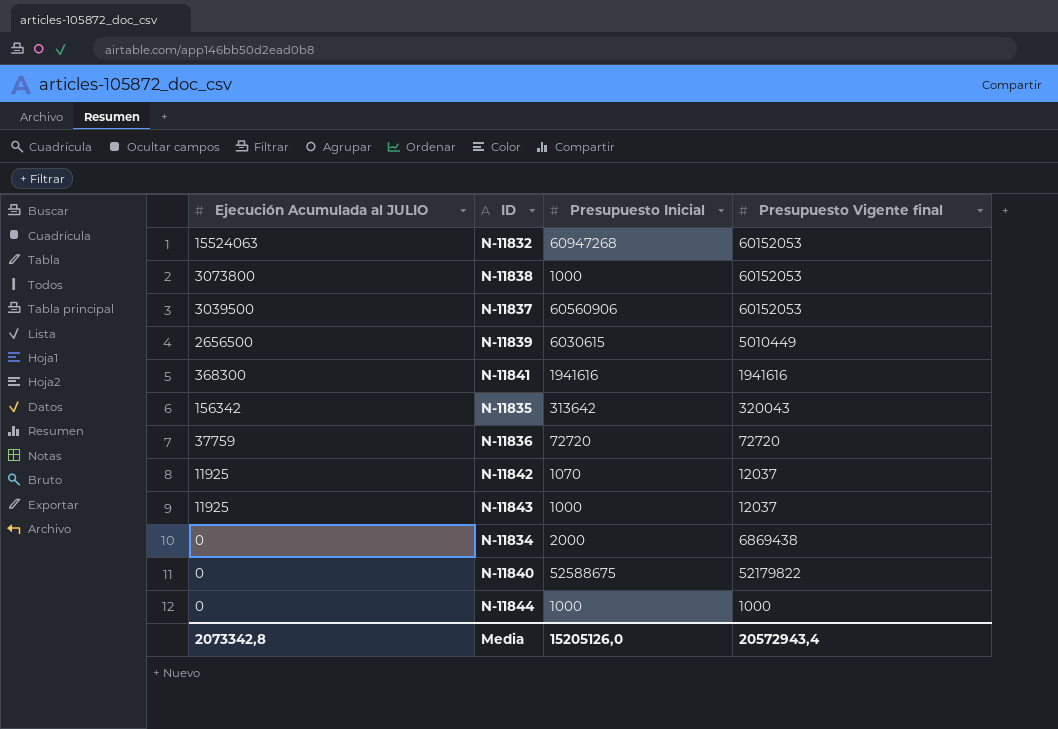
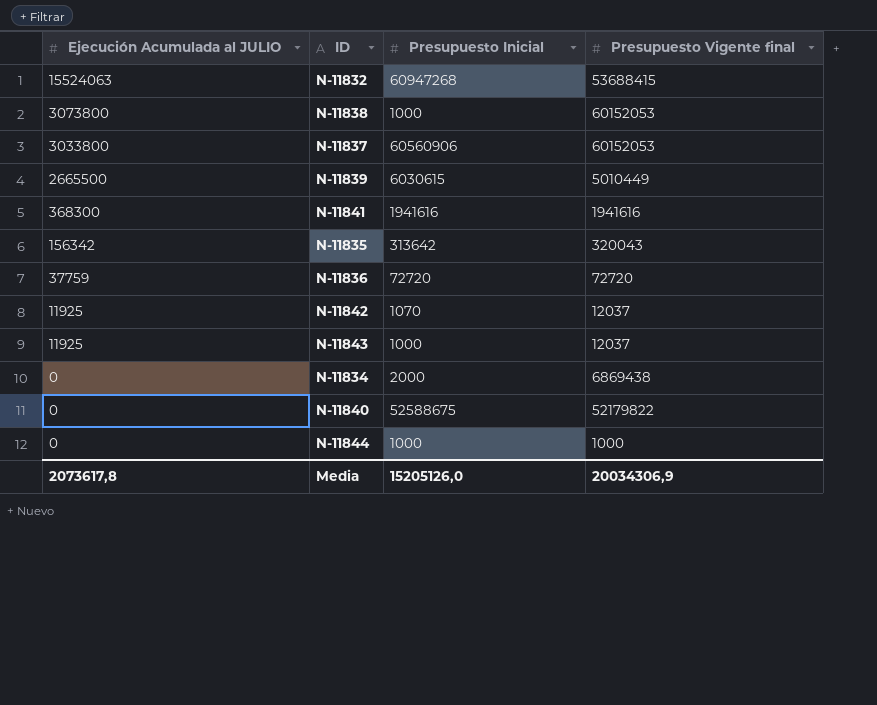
N-11832 | Presupuesto Vigente final: 60152053 -> 53688415
N-11837 | Ejecución Acumulada al JULIO: 3039500 -> 3033800
N-11839 | Ejecución Acumulada al JULIO: 2656500 -> 2665500
Media | Ejecución Acumulada al JULIO: 2073342,8 -> 2073617,8
Media | Presupuesto Vigente final: 20572943,4 -> 20034306,9

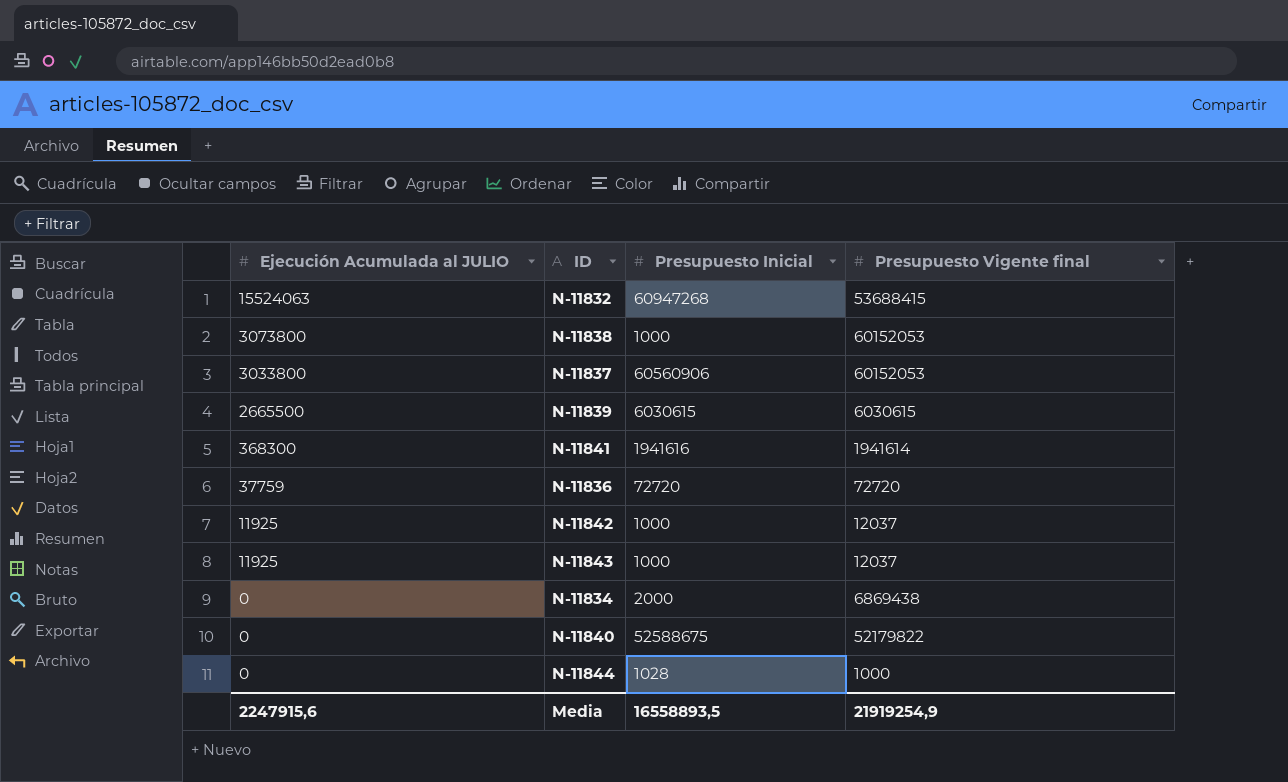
row N-11835: 156342 | 313642 | 320043 -> none
N-11839 | Presupuesto Vigente final: 5010449 -> 6030615
N-11841 | Presupuesto Vigente final: 1941616 -> 1941614
N-11842 | Presupuesto Inicial: 1070 -> 1000
N-11844 | Presupuesto Inicial: 1000 -> 1028
Media | Ejecución Acumulada al JULIO: 2073617,8 -> 2247915,6
Media | Presupuesto Inicial: 15205126,0 -> 16558893,5
Media | Presupuesto Vigente final: 20034306,9 -> 21919254,9

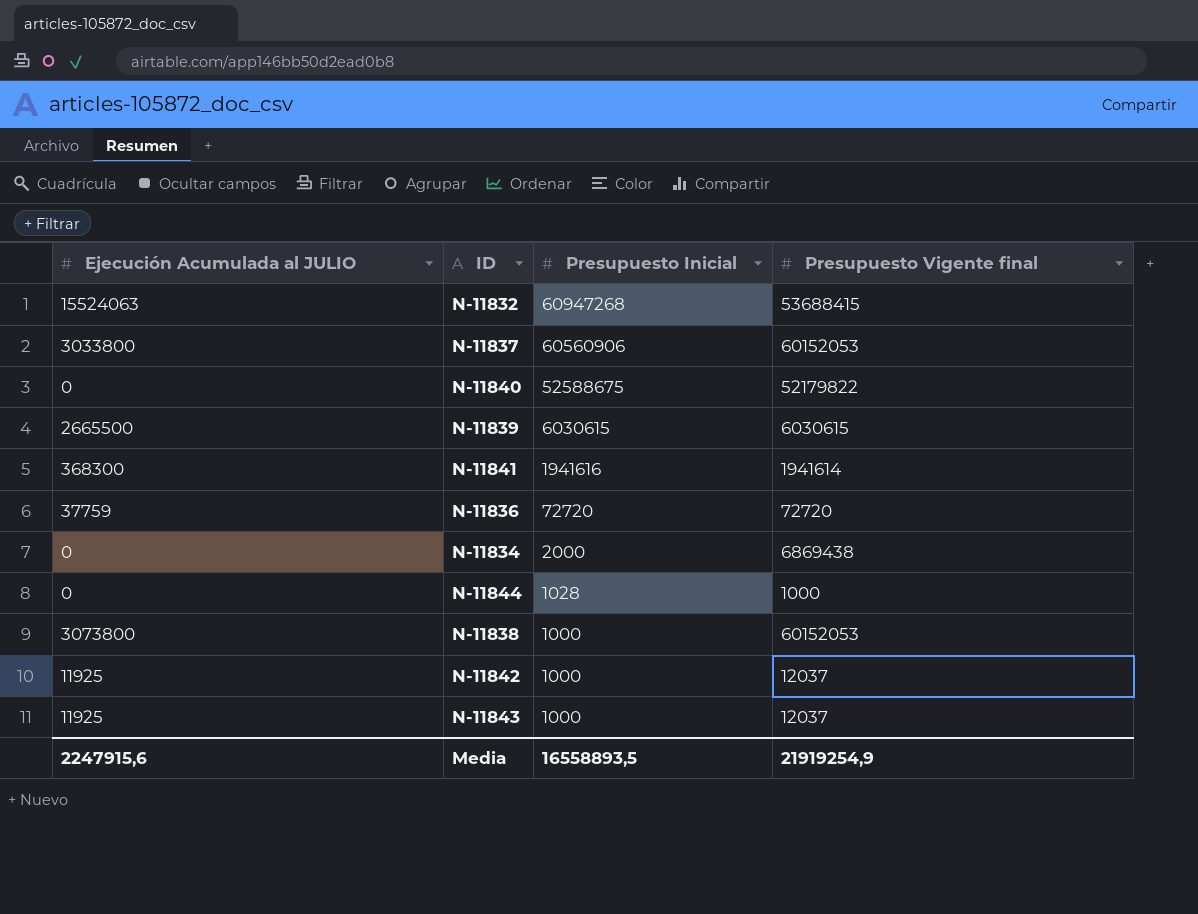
row order: Ejecución Acumulada al JULIO descending -> Presupuesto Inicial descending

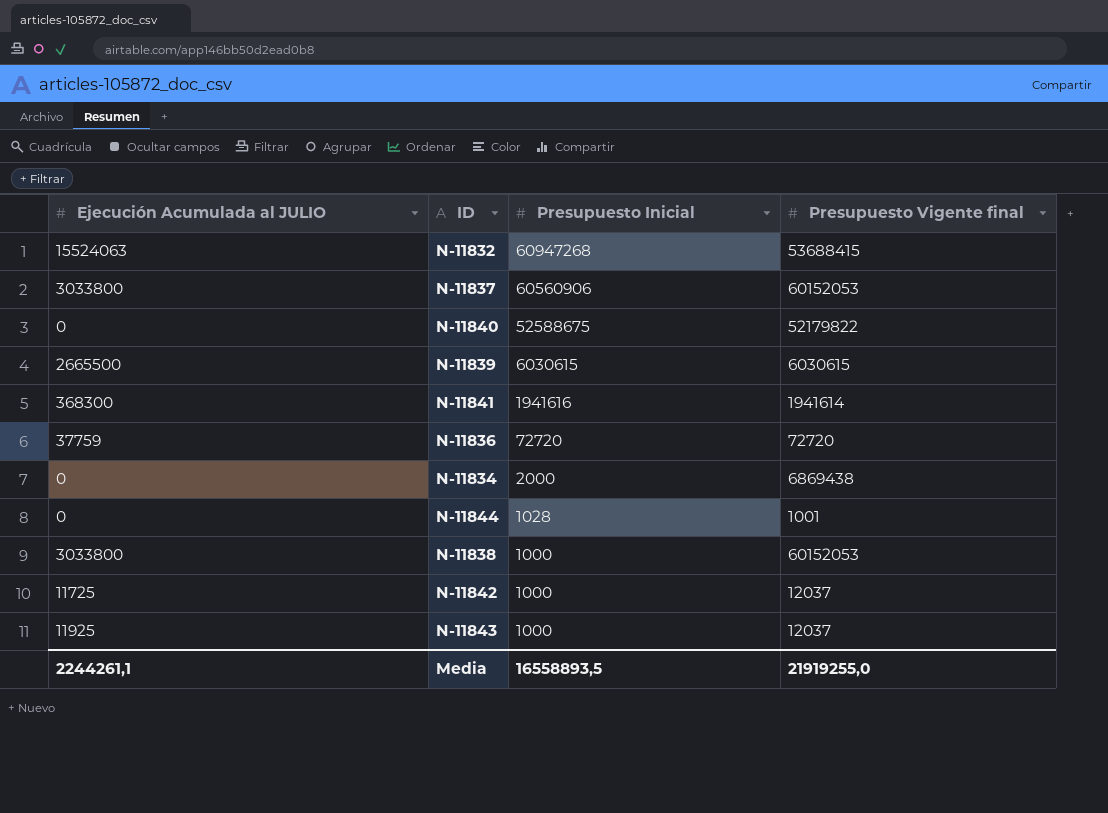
N-11844 | Presupuesto Vigente final: 1000 -> 1001
N-11838 | Ejecución Acumulada al JULIO: 3073800 -> 3033800
N-11842 | Ejecución Acumulada al JULIO: 11925 -> 11725
Media | Ejecución Acumulada al JULIO: 2247915,6 -> 2244261,1
Media | Presupuesto Vigente final: 21919254,9 -> 21919255,0

